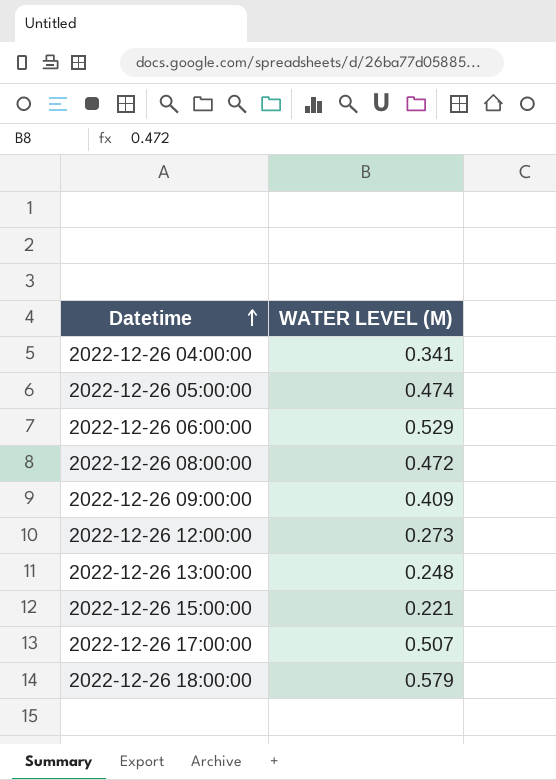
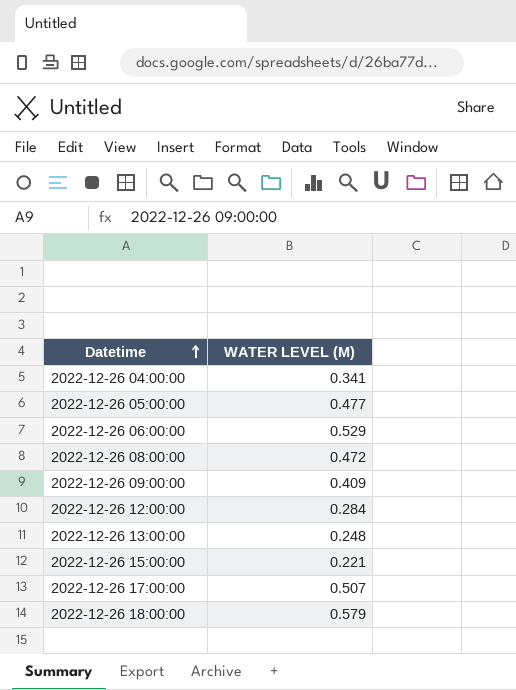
2022-12-26 05:00:00 | WATER LEVEL (M): 0.474 -> 0.477
2022-12-26 12:00:00 | WATER LEVEL (M): 0.273 -> 0.284

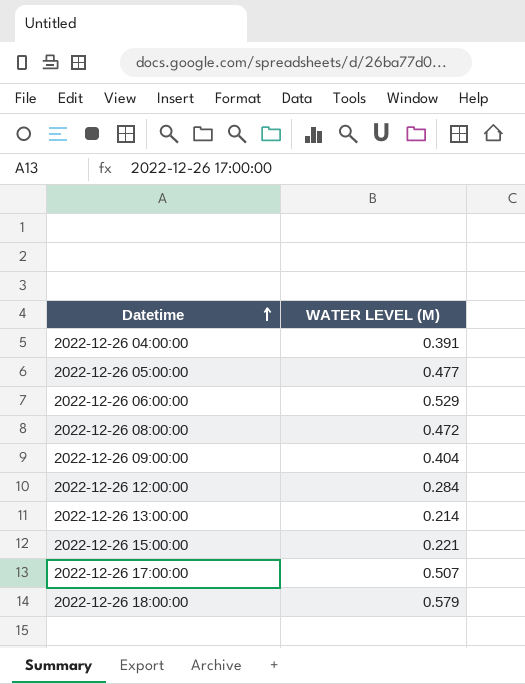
2022-12-26 04:00:00 | WATER LEVEL (M): 0.341 -> 0.391
2022-12-26 09:00:00 | WATER LEVEL (M): 0.409 -> 0.404
2022-12-26 13:00:00 | WATER LEVEL (M): 0.248 -> 0.214

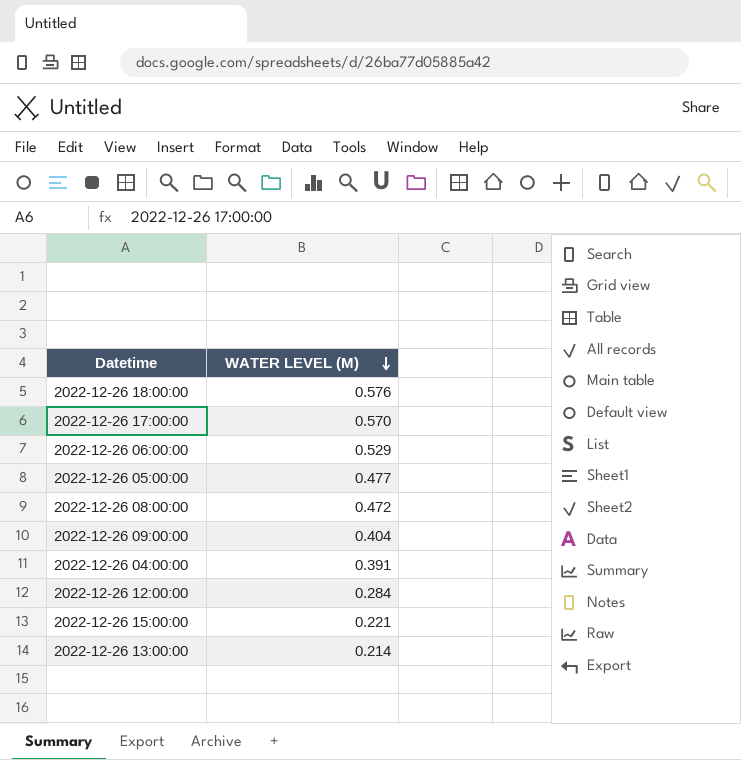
row order: Datetime ascending -> WATER LEVEL (M) descending
2022-12-26 18:00:00 | WATER LEVEL (M): 0.579 -> 0.576
2022-12-26 17:00:00 | WATER LEVEL (M): 0.507 -> 0.570

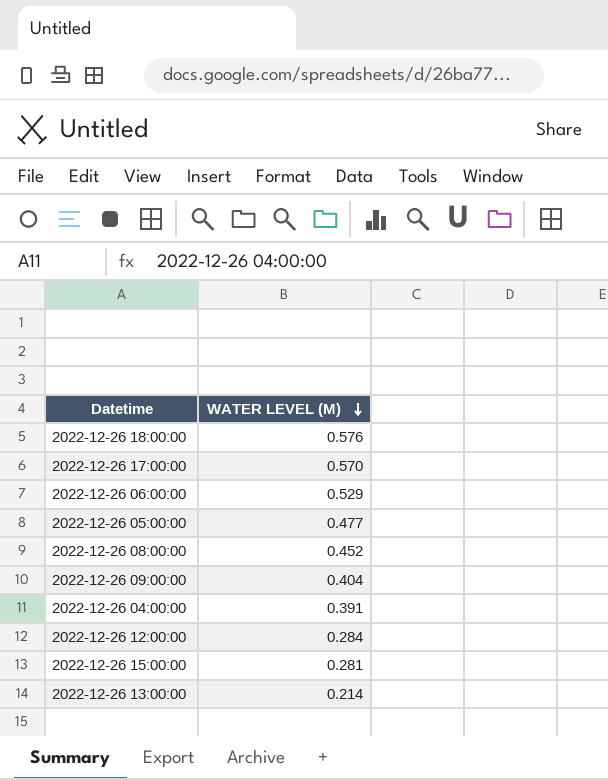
2022-12-26 08:00:00 | WATER LEVEL (M): 0.472 -> 0.452
2022-12-26 15:00:00 | WATER LEVEL (M): 0.221 -> 0.281

